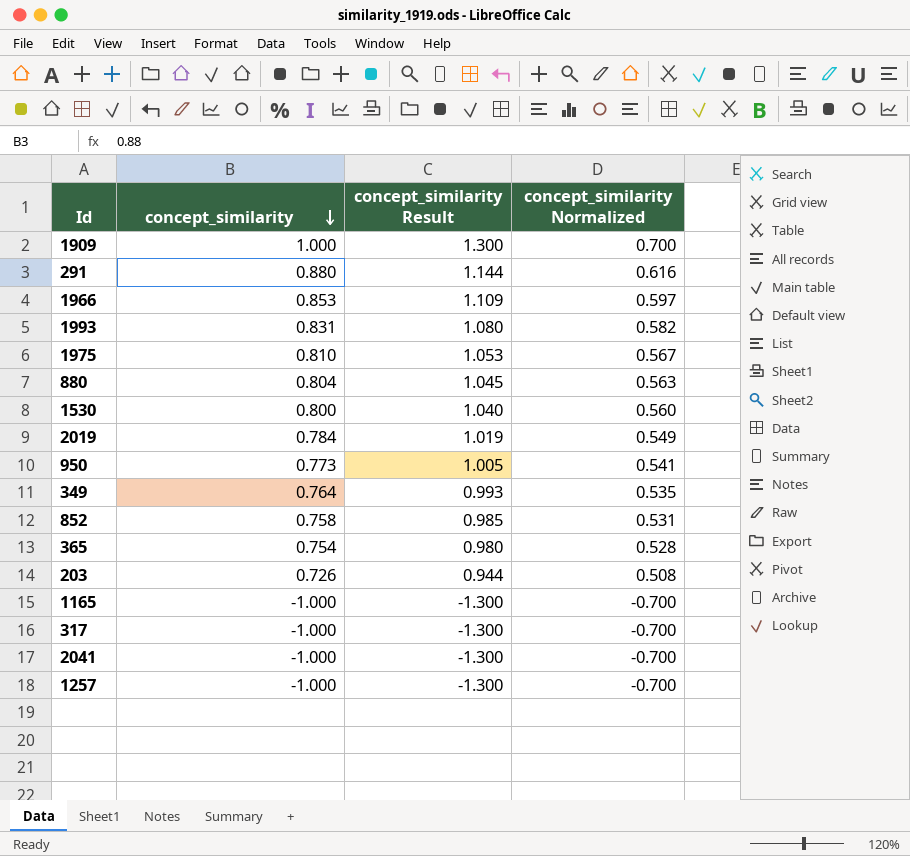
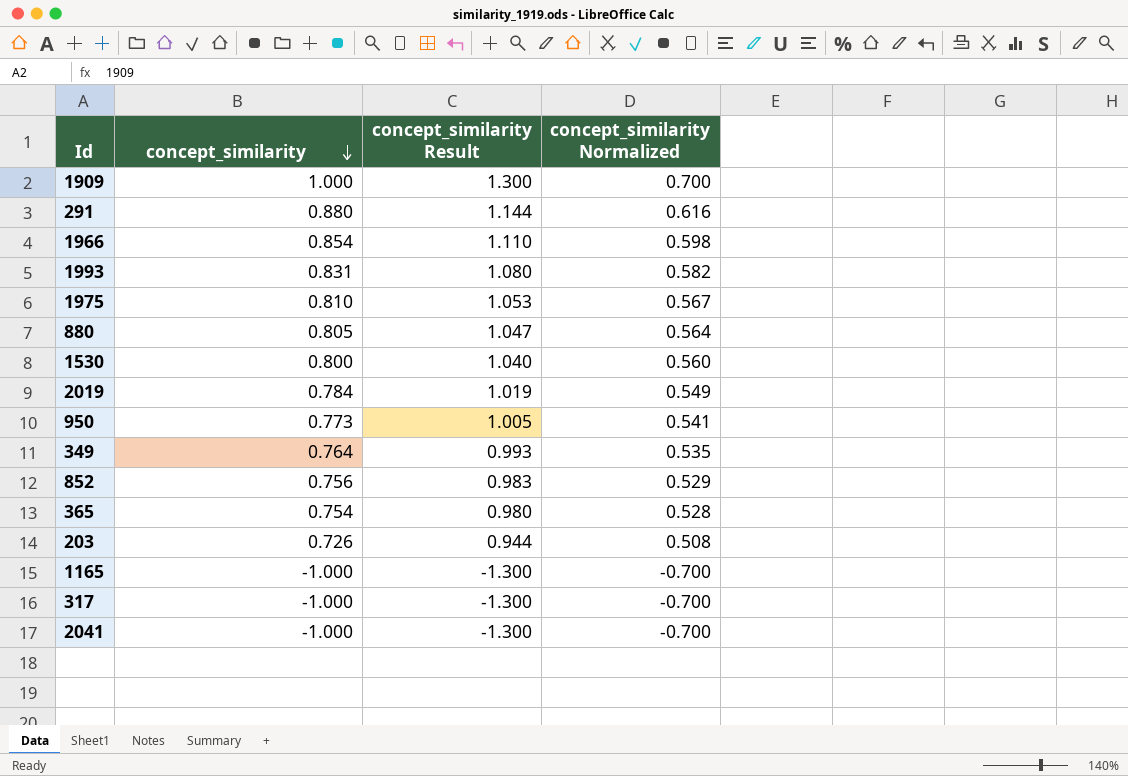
row 1257: -1.000 | -1.300 | -0.700 -> none
1966 | concept_similarity: 0.853 -> 0.854
1966 | concept_similarity Result: 1.109 -> 1.110
1966 | concept_similarity Normalized: 0.597 -> 0.598
880 | concept_similarity: 0.804 -> 0.805
880 | concept_similarity Result: 1.045 -> 1.047
880 | concept_similarity Normalized: 0.563 -> 0.564
852 | concept_similarity: 0.758 -> 0.756
852 | concept_similarity Result: 0.985 -> 0.983
852 | concept_similarity Normalized: 0.531 -> 0.529

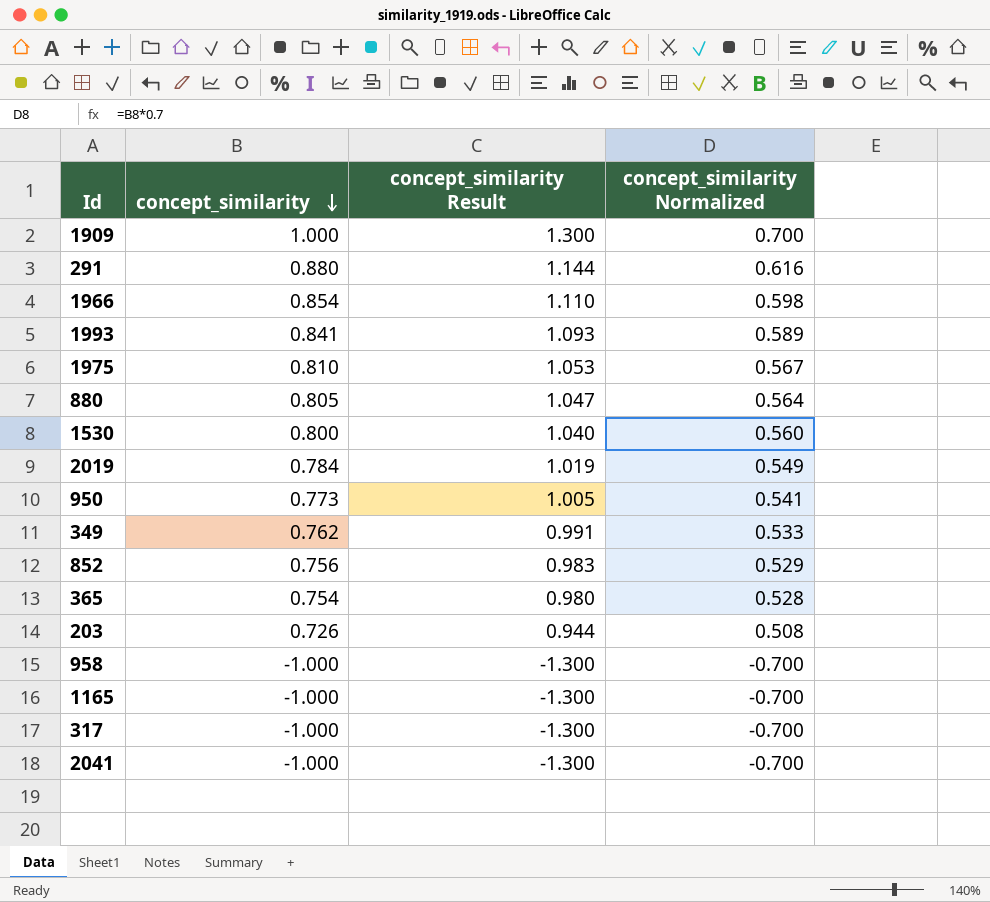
1993 | concept_similarity: 0.831 -> 0.841
1993 | concept_similarity Result: 1.080 -> 1.093
1993 | concept_similarity Normalized: 0.582 -> 0.589
349 | concept_similarity: 0.764 -> 0.762
349 | concept_similarity Result: 0.993 -> 0.991
349 | concept_similarity Normalized: 0.535 -> 0.533
row 958: none -> -1.000 | -1.300 | -0.700

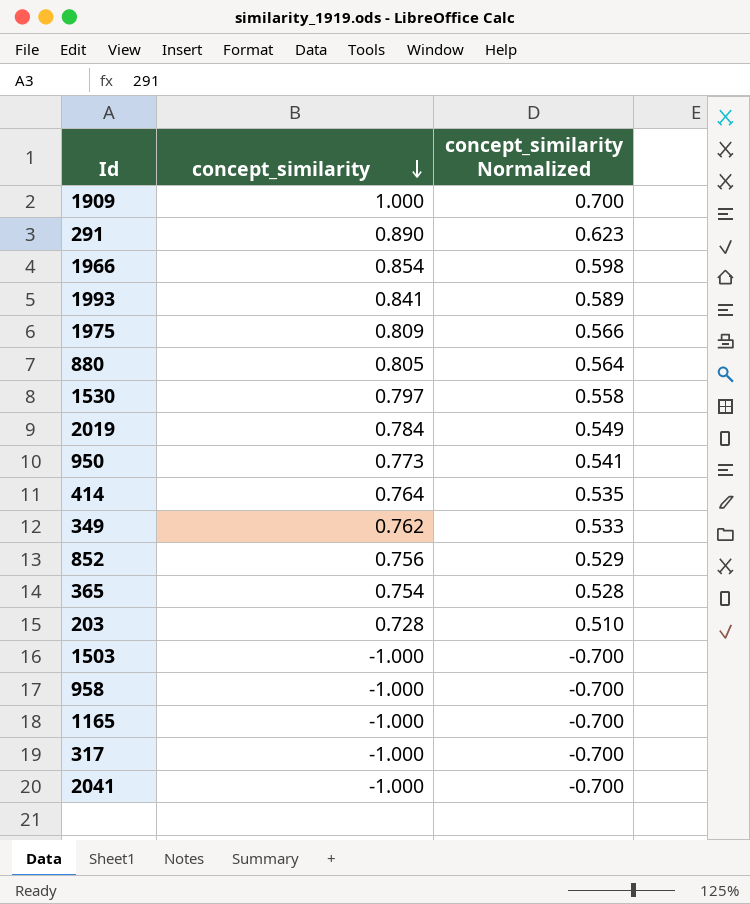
column concept_similarity Result | formula: [concept_similarity] * 1.3 -> none
291 | concept_similarity: 0.880 -> 0.890
291 | concept_similarity Normalized: 0.616 -> 0.623
1975 | concept_similarity: 0.810 -> 0.809
1975 | concept_similarity Normalized: 0.567 -> 0.566
1530 | concept_similarity: 0.800 -> 0.797
1530 | concept_similarity Normalized: 0.560 -> 0.558
row 414: none -> 0.764 | 0.535
203 | concept_similarity: 0.726 -> 0.728
203 | concept_similarity Normalized: 0.508 -> 0.510
row 1503: none -> -1.000 | -0.700

